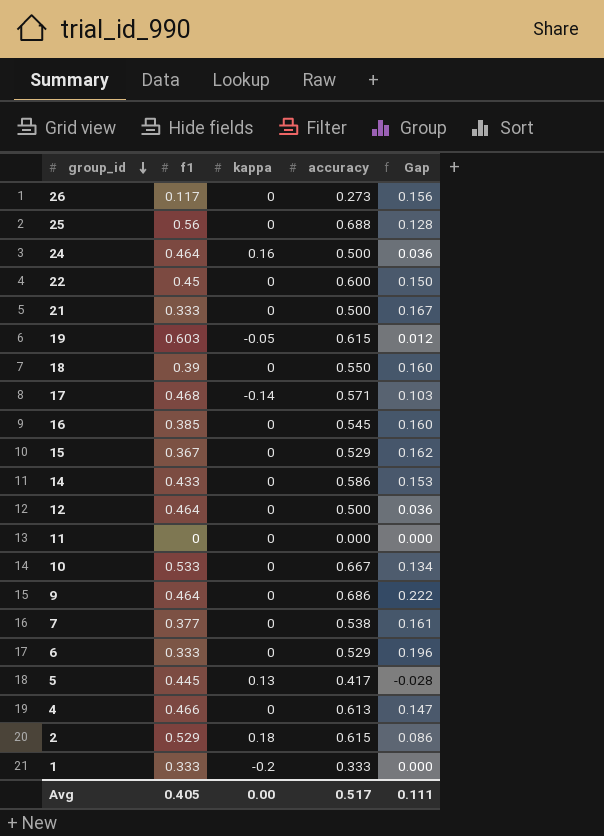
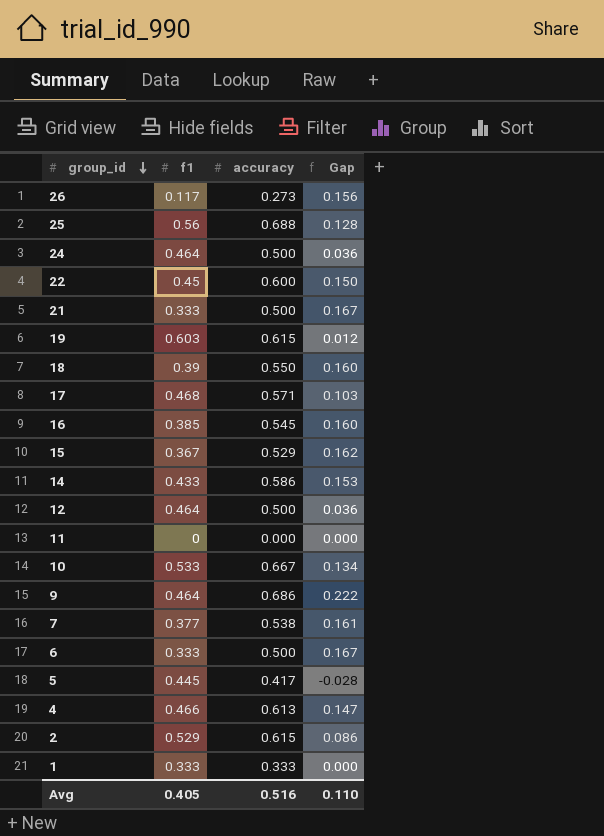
column kappa | position: 3 -> none
6 | accuracy: 0.529 -> 0.500
6 | Gap: 0.196 -> 0.167
Avg | accuracy: 0.517 -> 0.516
Avg | Gap: 0.111 -> 0.110

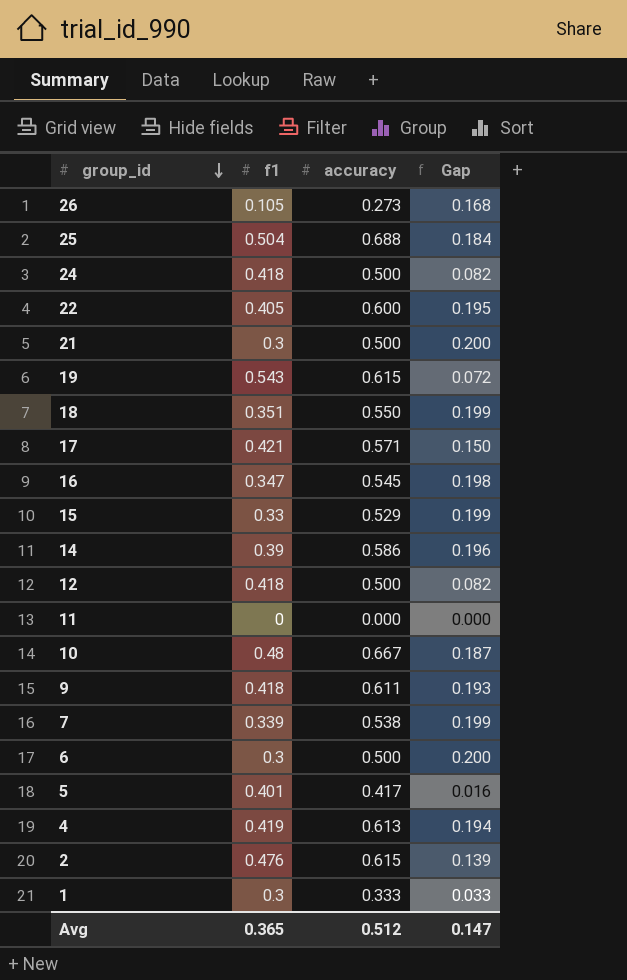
26 | f1: 0.117 -> 0.105
26 | Gap: 0.156 -> 0.168
25 | f1: 0.56 -> 0.504
25 | Gap: 0.128 -> 0.184
24 | f1: 0.464 -> 0.418
24 | Gap: 0.036 -> 0.082
22 | f1: 0.45 -> 0.405
22 | Gap: 0.150 -> 0.195
21 | f1: 0.333 -> 0.3
21 | Gap: 0.167 -> 0.200
19 | f1: 0.603 -> 0.543
19 | Gap: 0.012 -> 0.072
18 | f1: 0.39 -> 0.351
18 | Gap: 0.160 -> 0.199
17 | f1: 0.468 -> 0.421
17 | Gap: 0.103 -> 0.150
16 | f1: 0.385 -> 0.347
16 | Gap: 0.160 -> 0.198
15 | f1: 0.367 -> 0.33
15 | Gap: 0.162 -> 0.199
14 | f1: 0.433 -> 0.39
14 | Gap: 0.153 -> 0.196
12 | f1: 0.464 -> 0.418
12 | Gap: 0.036 -> 0.082
10 | f1: 0.533 -> 0.48
10 | Gap: 0.134 -> 0.187
9 | f1: 0.464 -> 0.418
9 | accuracy: 0.686 -> 0.611
9 | Gap: 0.222 -> 0.193
7 | f1: 0.377 -> 0.339
7 | Gap: 0.161 -> 0.199
6 | f1: 0.333 -> 0.3
6 | Gap: 0.167 -> 0.200
5 | f1: 0.445 -> 0.401
5 | Gap: -0.028 -> 0.016
4 | f1: 0.466 -> 0.419
4 | Gap: 0.147 -> 0.194
2 | f1: 0.529 -> 0.476
2 | Gap: 0.086 -> 0.139
1 | f1: 0.333 -> 0.3
1 | Gap: 0.000 -> 0.033
Avg | f1: 0.405 -> 0.365
Avg | accuracy: 0.516 -> 0.512
Avg | Gap: 0.110 -> 0.147

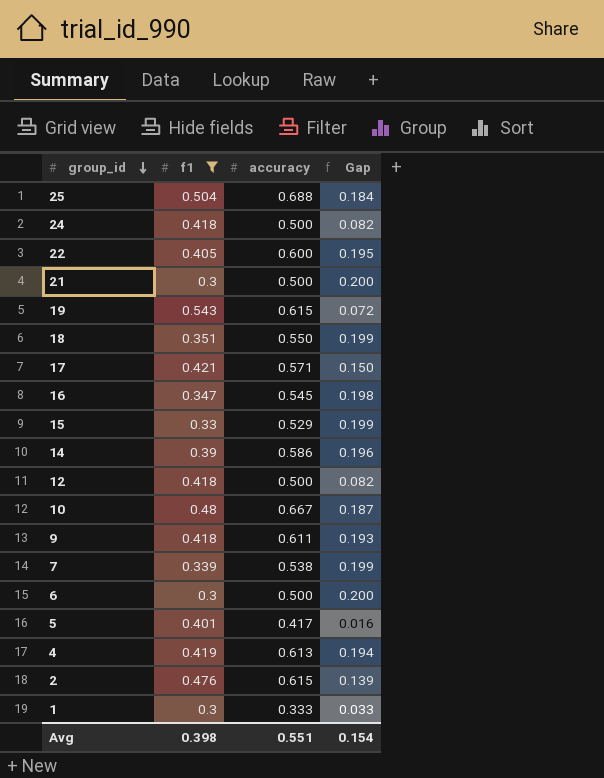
filter: none -> f1 >= 0.3
Avg | f1: 0.365 -> 0.398
Avg | accuracy: 0.512 -> 0.551
Avg | Gap: 0.147 -> 0.154

